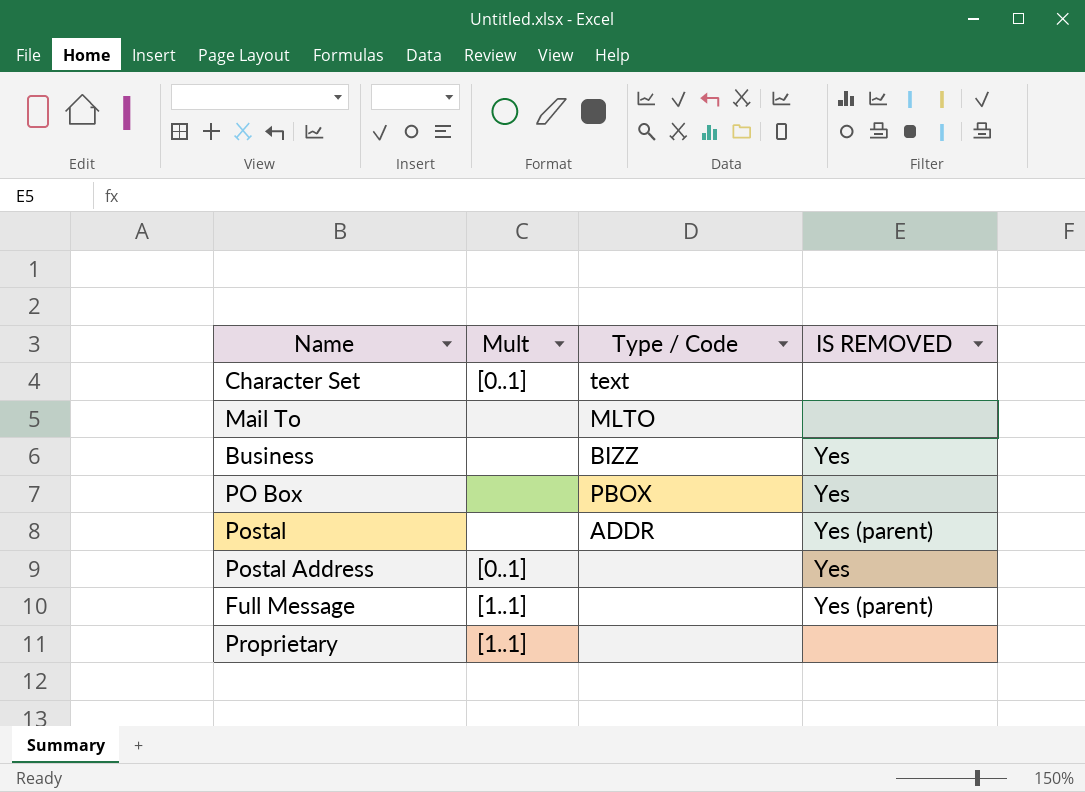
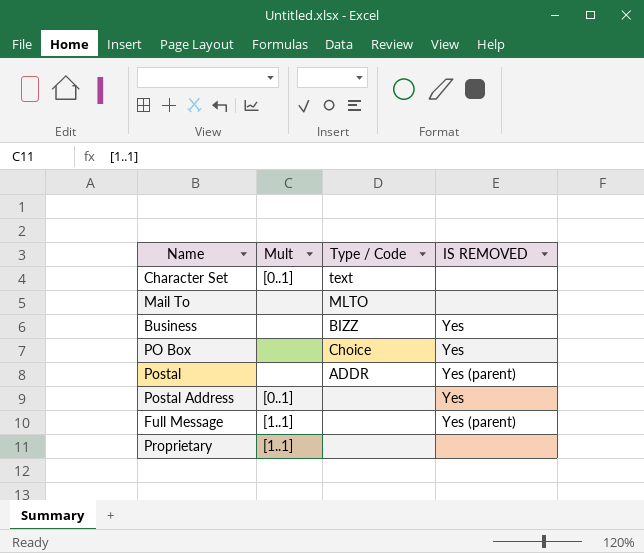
PO Box | Type / Code: PBOX -> Choice

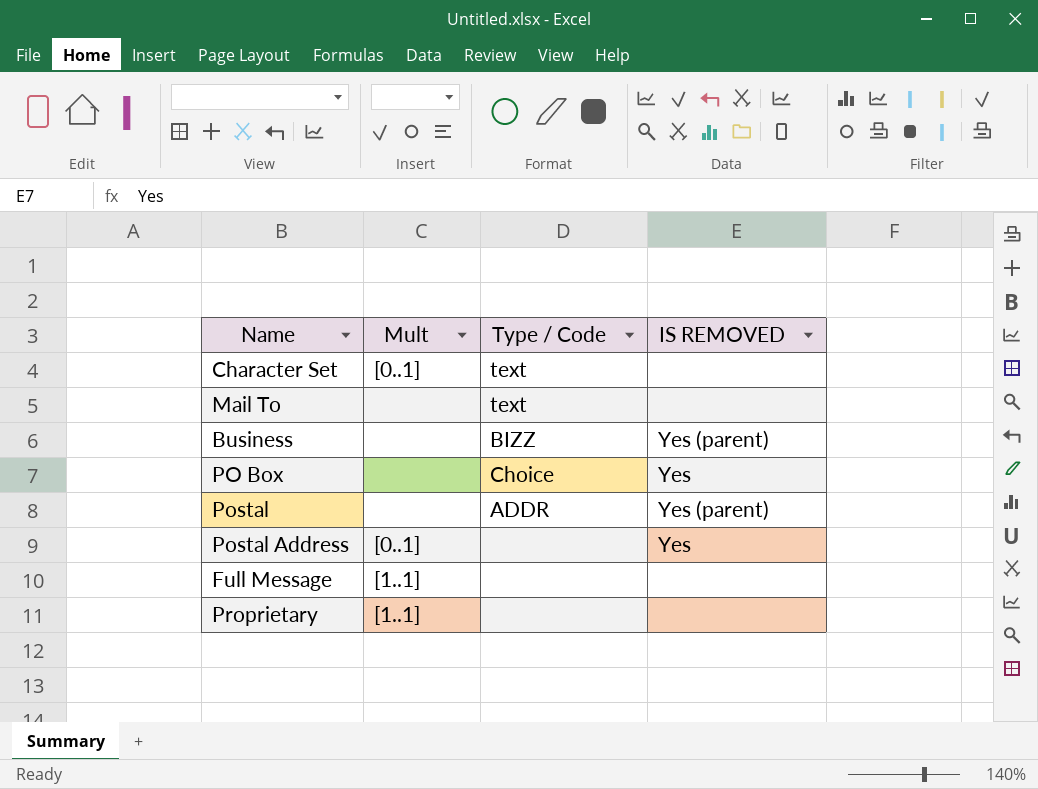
Mail To | Type / Code: MLTO -> text
Business | IS REMOVED: Yes -> Yes (parent)
Full Message | IS REMOVED: Yes (parent) -> none

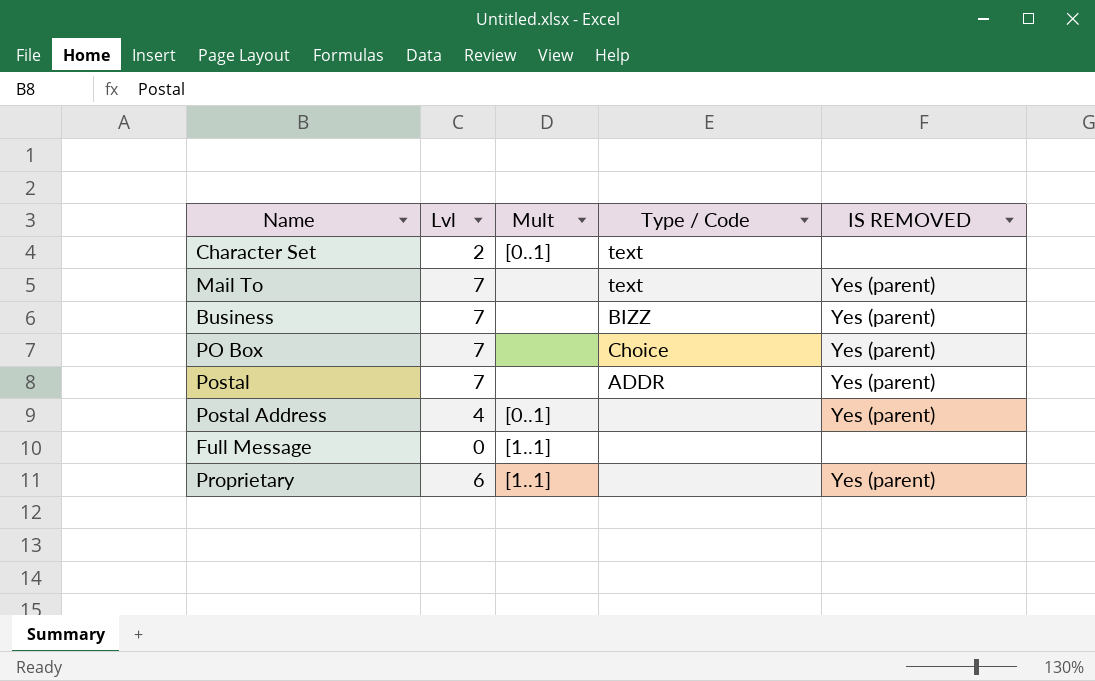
column Lvl | position: none -> 2
Mail To | IS REMOVED: none -> Yes (parent)
PO Box | IS REMOVED: Yes -> Yes (parent)
Postal Address | IS REMOVED: Yes -> Yes (parent)
Proprietary | IS REMOVED: none -> Yes (parent)

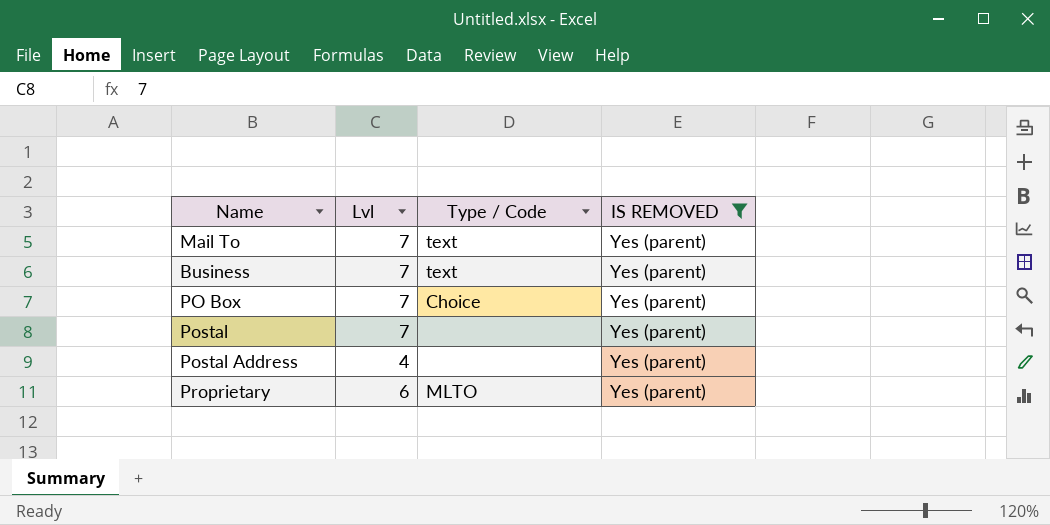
filter: none -> IS REMOVED = Yes (parent)
column Mult | position: 3 -> none
Business | Type / Code: BIZZ -> text
Postal | Type / Code: ADDR -> none
Proprietary | Type / Code: none -> MLTO

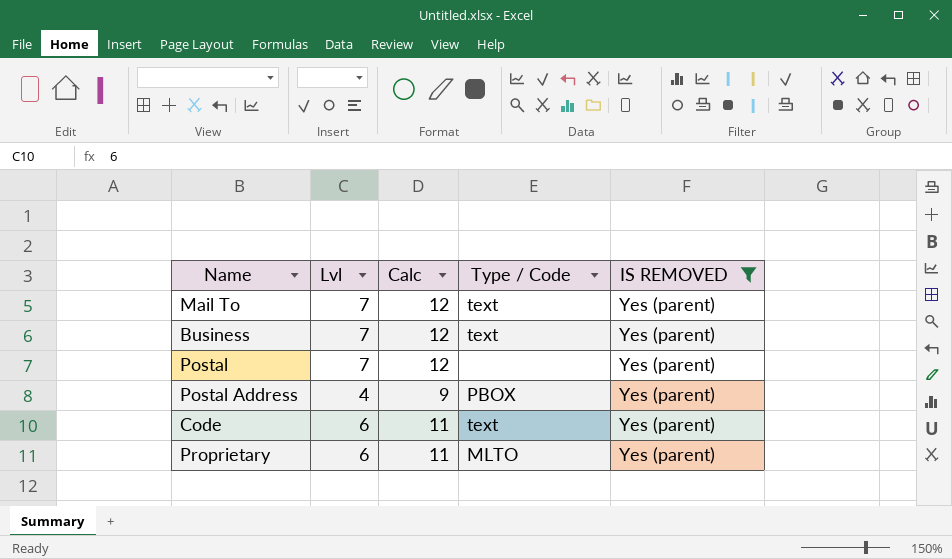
column Calc | formula: none -> [Lvl] + 5
row PO Box: 7 | Choice | Yes (parent) -> none
Postal Address | Type / Code: none -> PBOX
row Code: none -> 6 | 11 | text | Yes (parent)

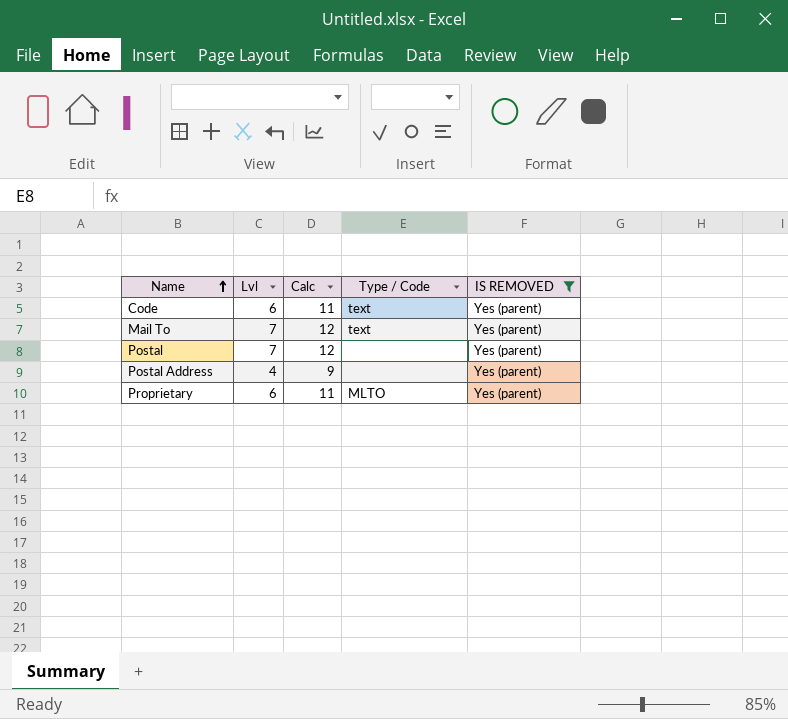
row order: none -> Name ascending
row Business: 7 | 12 | text | Yes (parent) -> none
Postal Address | Type / Code: PBOX -> none

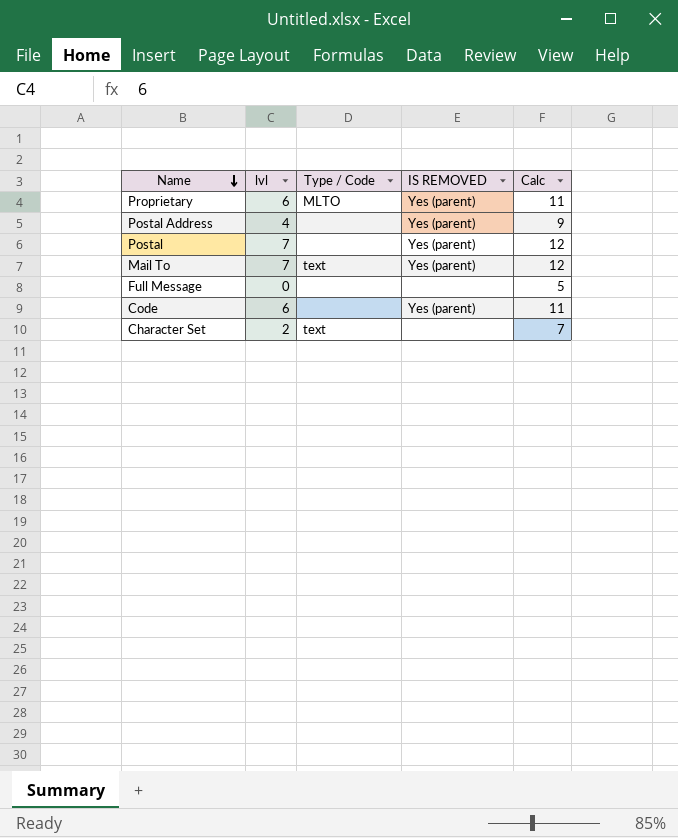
filter: IS REMOVED = Yes (parent) -> none
row order: Name ascending -> Name descending
column name: Lvl -> lvl
column Calc | position: 3 -> 5
Code | Type / Code: text -> none

